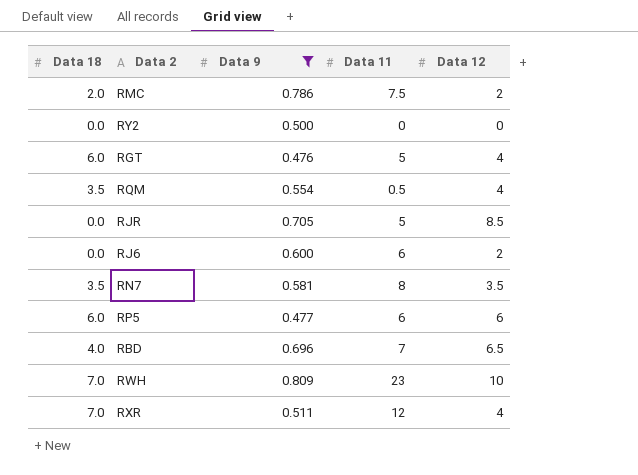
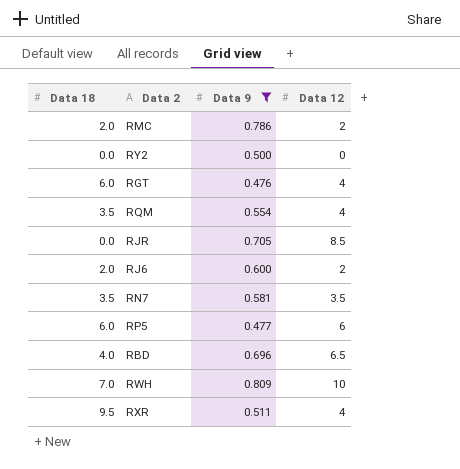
column Data 11 | position: 4 -> none
RJ6 | Data 18: 0.0 -> 2.0
RXR | Data 18: 7.0 -> 9.5

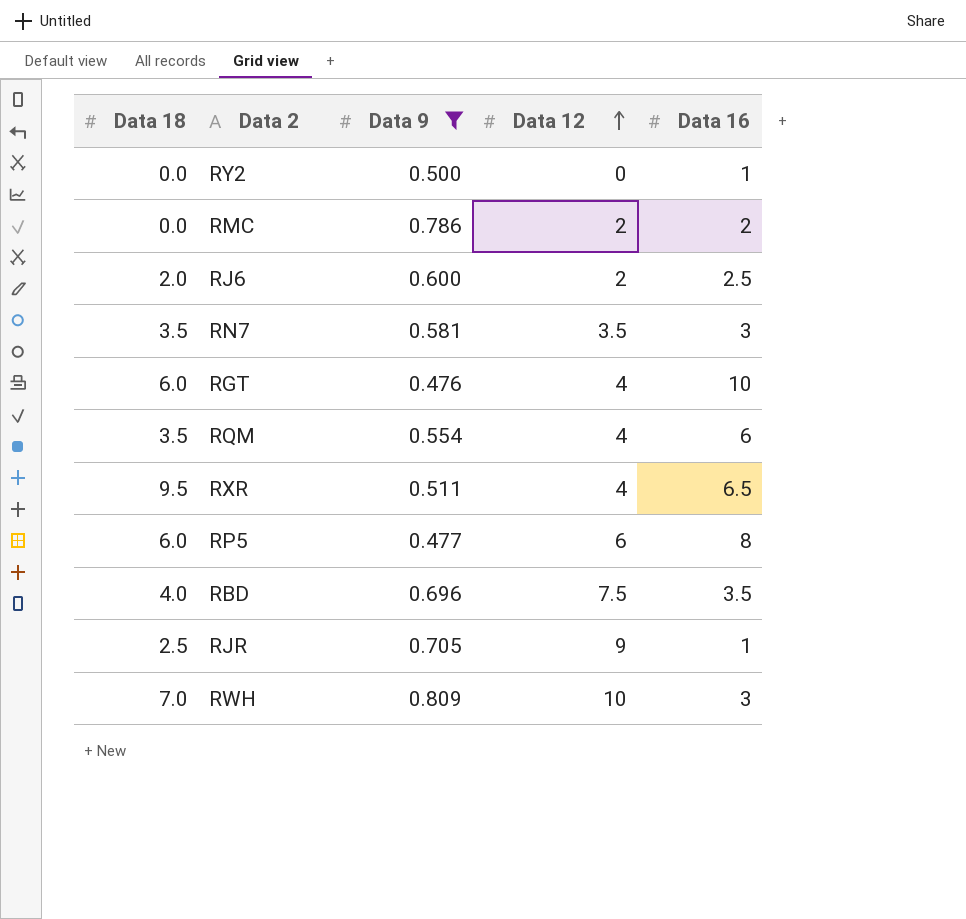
row order: none -> Data 12 ascending
column Data 16 | position: none -> 5
RMC | Data 18: 2.0 -> 0.0
RBD | Data 12: 6.5 -> 7.5
RJR | Data 18: 0.0 -> 2.5
RJR | Data 12: 8.5 -> 9

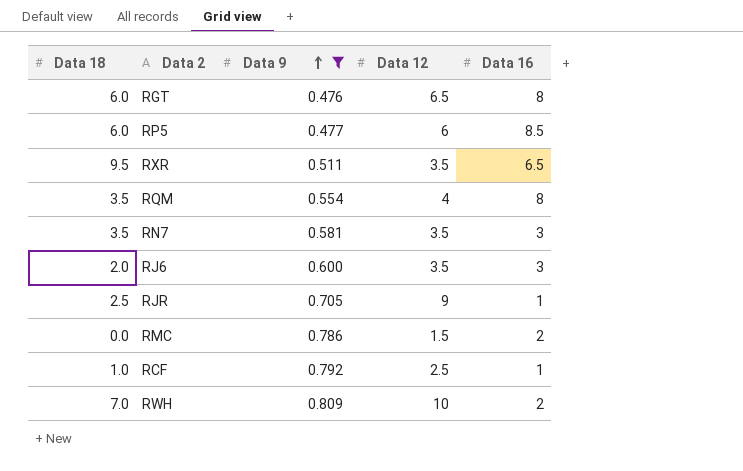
row order: Data 12 ascending -> Data 9 ascending
row RY2: 0.0 | 0.500 | 0 | 1 -> none
row RBD: 4.0 | 0.696 | 7.5 | 3.5 -> none
RGT | Data 12: 4 -> 6.5
RGT | Data 16: 10 -> 8
RP5 | Data 16: 8 -> 8.5
RXR | Data 12: 4 -> 3.5
RQM | Data 16: 6 -> 8
RJ6 | Data 12: 2 -> 3.5
RJ6 | Data 16: 2.5 -> 3
RMC | Data 12: 2 -> 1.5
row RCF: none -> 1.0 | 0.792 | 2.5 | 1
RWH | Data 16: 3 -> 2

